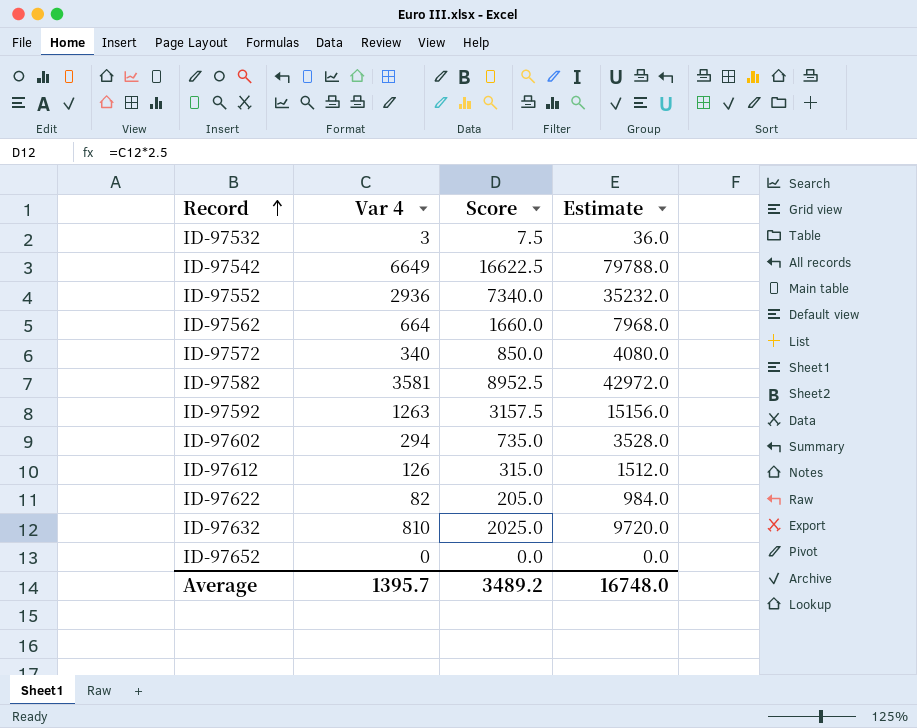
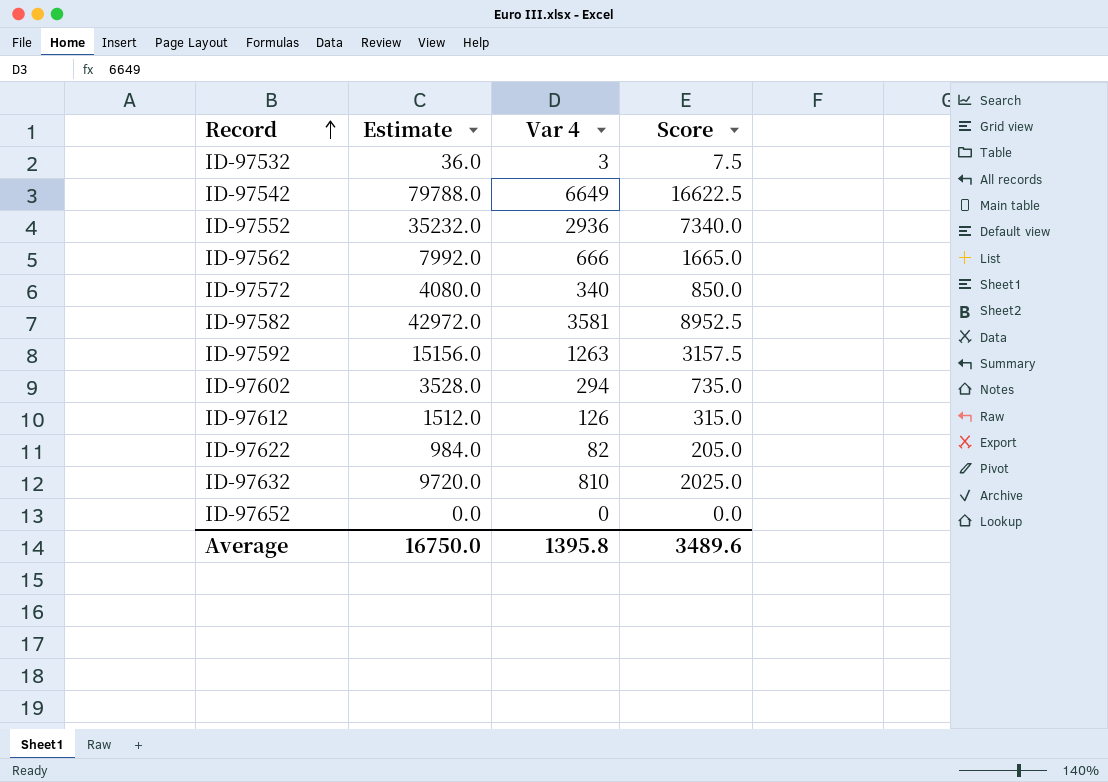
column Estimate | position: 4 -> 2
ID-97562 | Estimate: 7968.0 -> 7992.0
ID-97562 | Var 4: 664 -> 666
ID-97562 | Score: 1660.0 -> 1665.0
Average | Estimate: 16748.0 -> 16750.0
Average | Var 4: 1395.7 -> 1395.8
Average | Score: 3489.2 -> 3489.6

